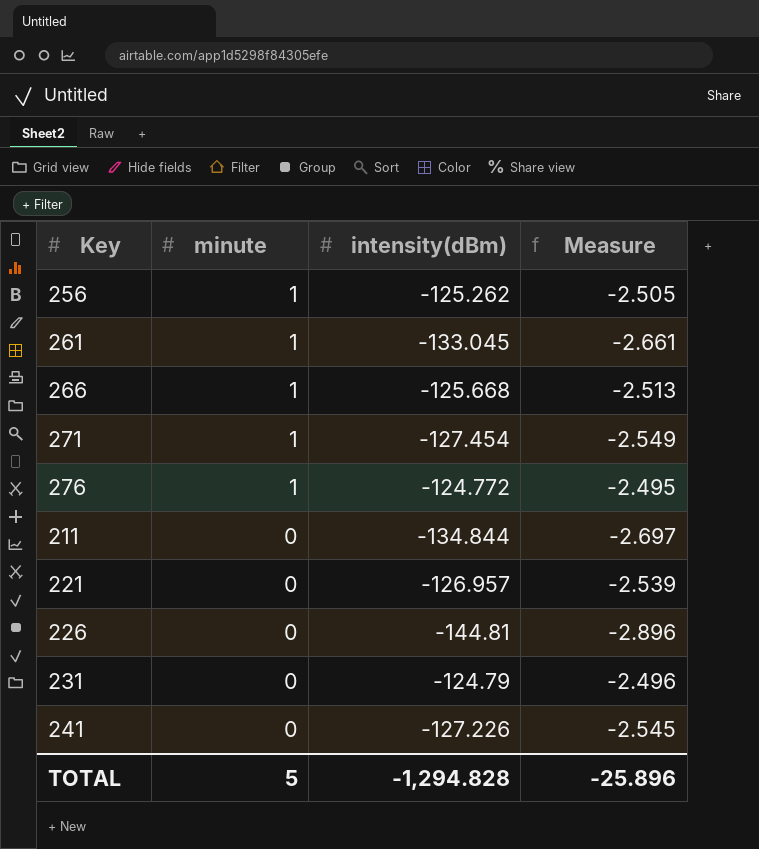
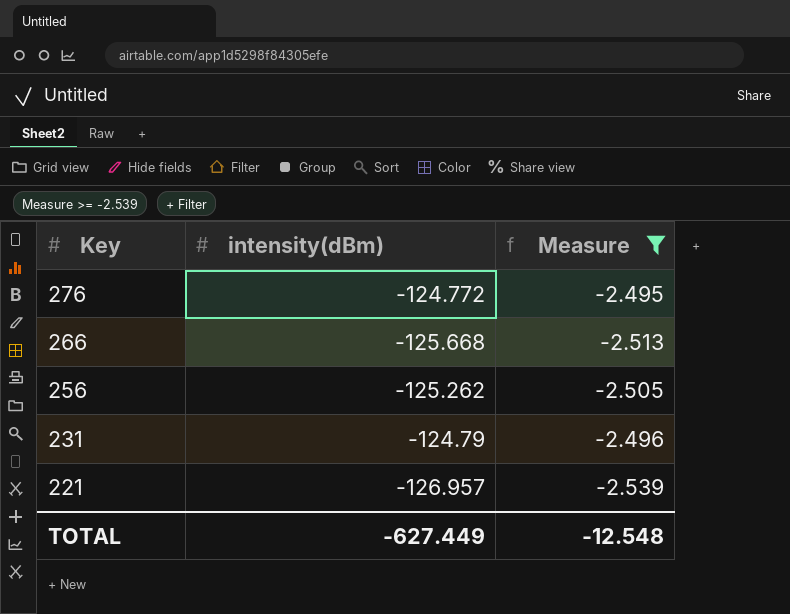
filter: none -> Measure >= -2.539
row order: minute descending -> Key descending
column minute | position: 2 -> none
TOTAL | intensity(dBm): -1,294.828 -> -627.449
TOTAL | Measure: -25.896 -> -12.548

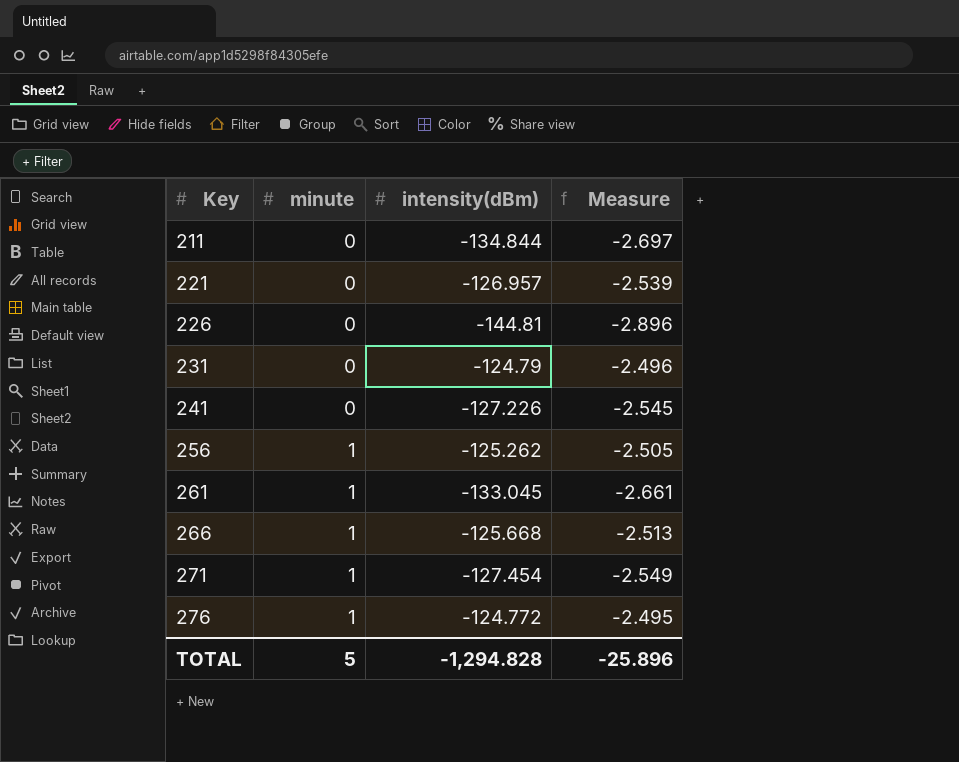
filter: Measure >= -2.539 -> none
row order: Key descending -> Key ascending
column minute | position: none -> 2
TOTAL | intensity(dBm): -627.449 -> -1,294.828
TOTAL | Measure: -12.548 -> -25.896

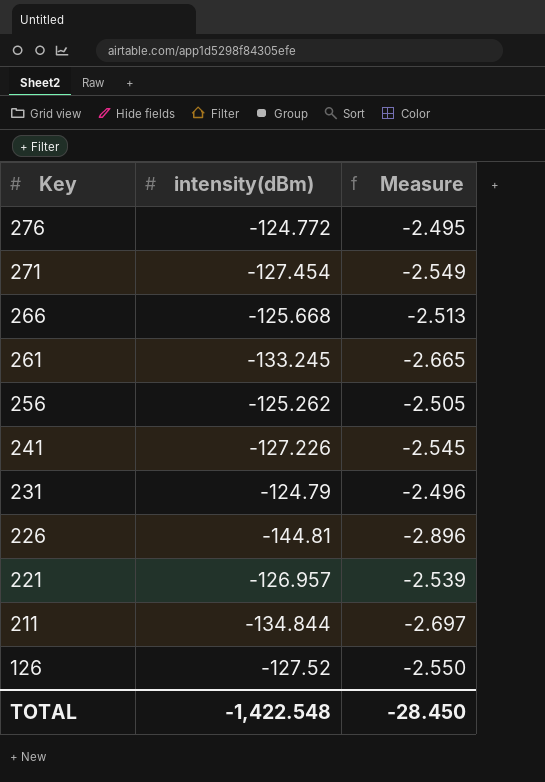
row order: Key ascending -> Key descending
column minute | position: 2 -> none
261 | intensity(dBm): -133.045 -> -133.245
261 | Measure: -2.661 -> -2.665
row 126: none -> -127.52 | -2.550
TOTAL | intensity(dBm): -1,294.828 -> -1,422.548
TOTAL | Measure: -25.896 -> -28.450

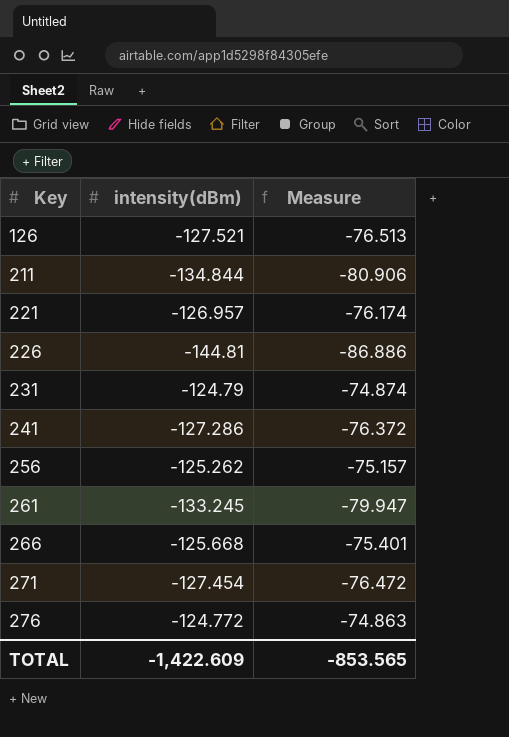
row order: Key descending -> Key ascending
column Measure | formula: [intensity(dBm)] * 0.02 -> [intensity(dBm)] * 0.6
126 | intensity(dBm): -127.52 -> -127.521
241 | intensity(dBm): -127.226 -> -127.286
TOTAL | intensity(dBm): -1,422.548 -> -1,422.609
TOTAL | Measure: -28.450 -> -853.565

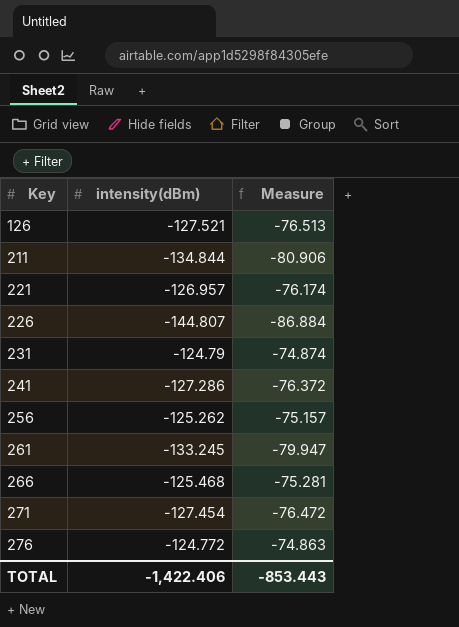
226 | intensity(dBm): -144.81 -> -144.807
226 | Measure: -86.886 -> -86.884
266 | intensity(dBm): -125.668 -> -125.468
266 | Measure: -75.401 -> -75.281
TOTAL | intensity(dBm): -1,422.609 -> -1,422.406
TOTAL | Measure: -853.565 -> -853.443

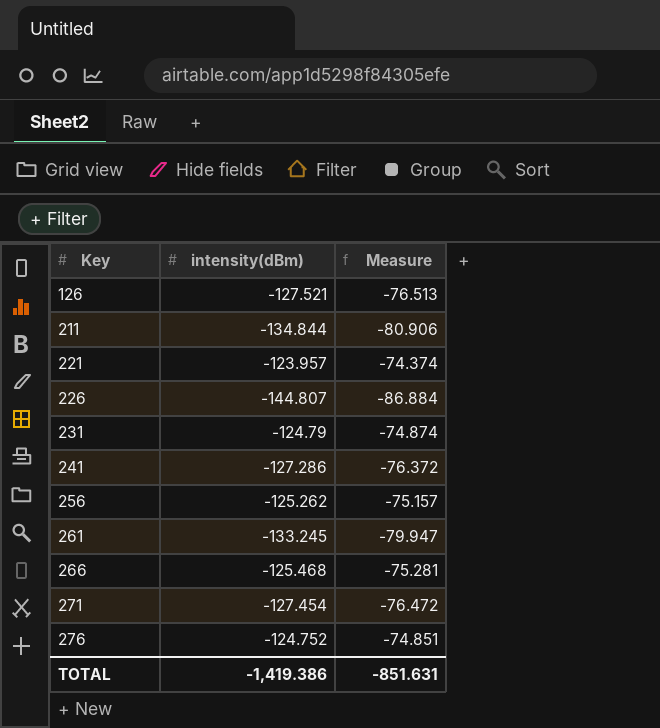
221 | intensity(dBm): -126.957 -> -123.957
221 | Measure: -76.174 -> -74.374
276 | intensity(dBm): -124.772 -> -124.752
276 | Measure: -74.863 -> -74.851
TOTAL | intensity(dBm): -1,422.406 -> -1,419.386
TOTAL | Measure: -853.443 -> -851.631

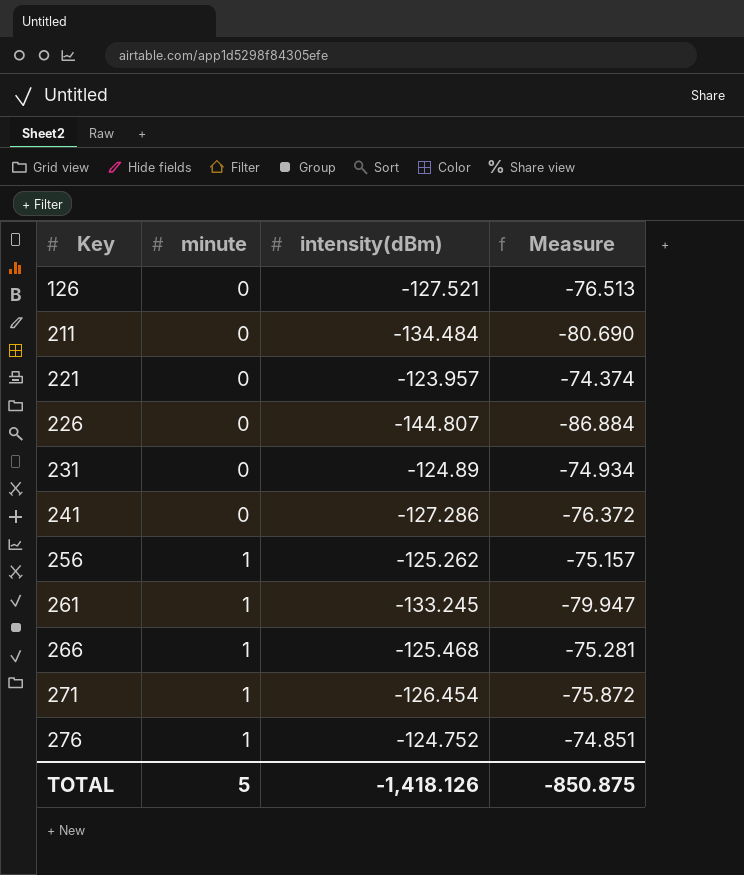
column minute | position: none -> 2
211 | intensity(dBm): -134.844 -> -134.484
211 | Measure: -80.906 -> -80.690
231 | intensity(dBm): -124.79 -> -124.89
231 | Measure: -74.874 -> -74.934
271 | intensity(dBm): -127.454 -> -126.454
271 | Measure: -76.472 -> -75.872
TOTAL | intensity(dBm): -1,419.386 -> -1,418.126
TOTAL | Measure: -851.631 -> -850.875

